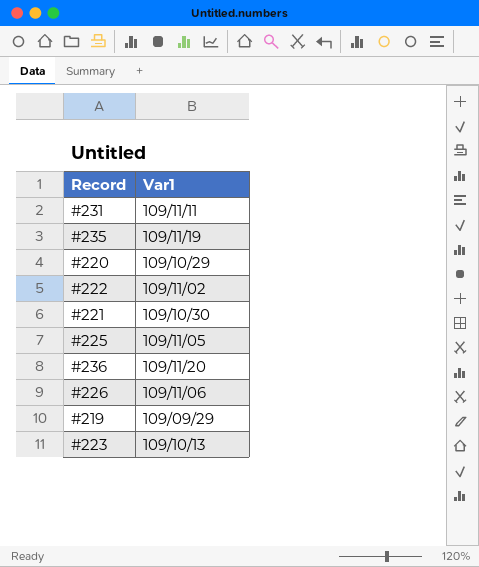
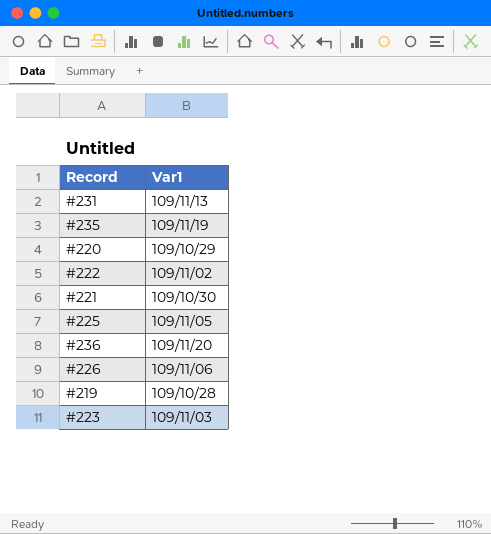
#231 | Var1: 109/11/11 -> 109/11/13
#219 | Var1: 109/09/29 -> 109/10/28
#223 | Var1: 109/10/13 -> 109/11/03

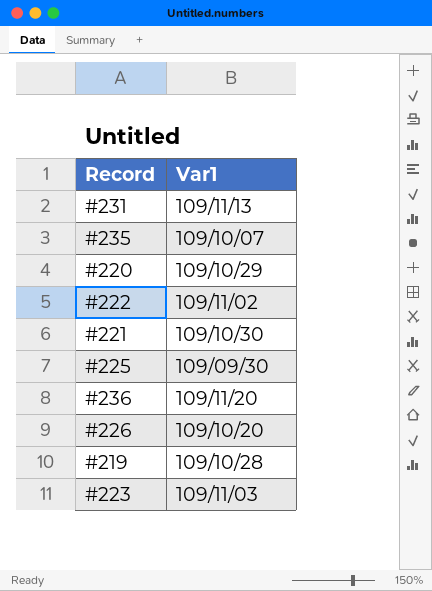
#235 | Var1: 109/11/19 -> 109/10/07
#225 | Var1: 109/11/05 -> 109/09/30
#226 | Var1: 109/11/06 -> 109/10/20

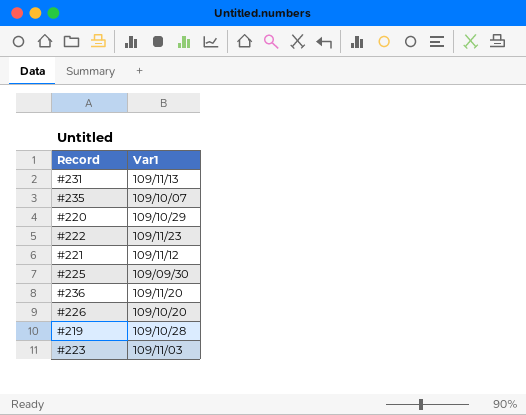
#222 | Var1: 109/11/02 -> 109/11/23
#221 | Var1: 109/10/30 -> 109/11/12

